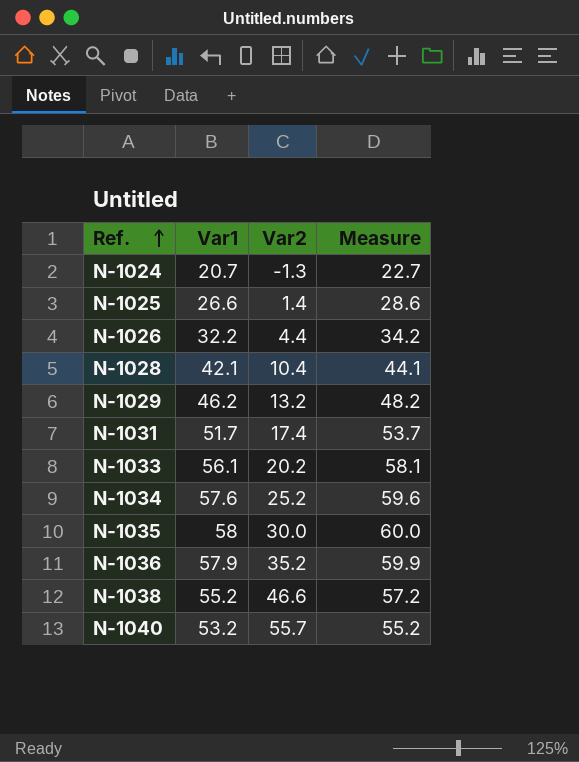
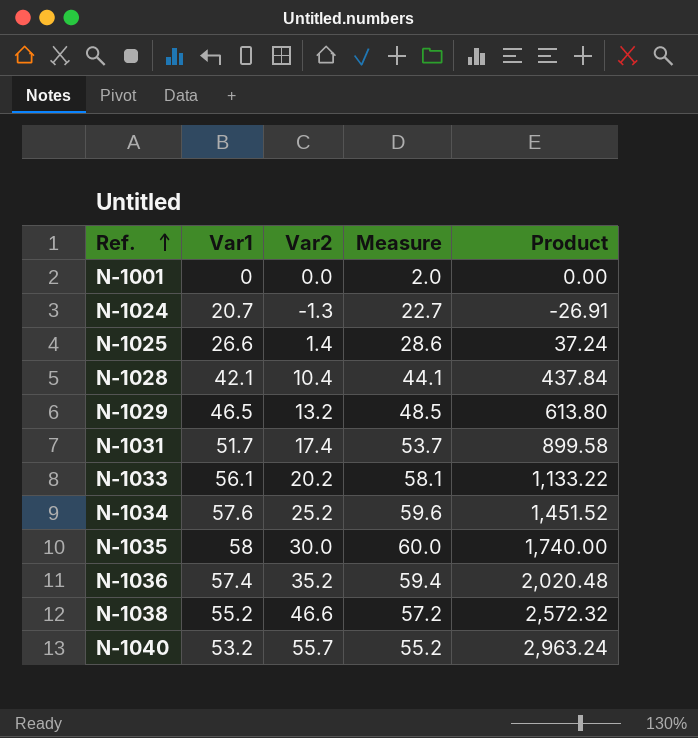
column Product | formula: none -> [Var1] * [Var2]
row N-1026: 32.2 | 4.4 | 34.2 -> none
row N-1001: none -> 0 | 0.0 | 2.0 | 0.00
N-1029 | Var1: 46.2 -> 46.5
N-1029 | Measure: 48.2 -> 48.5
N-1036 | Var1: 57.9 -> 57.4
N-1036 | Measure: 59.9 -> 59.4

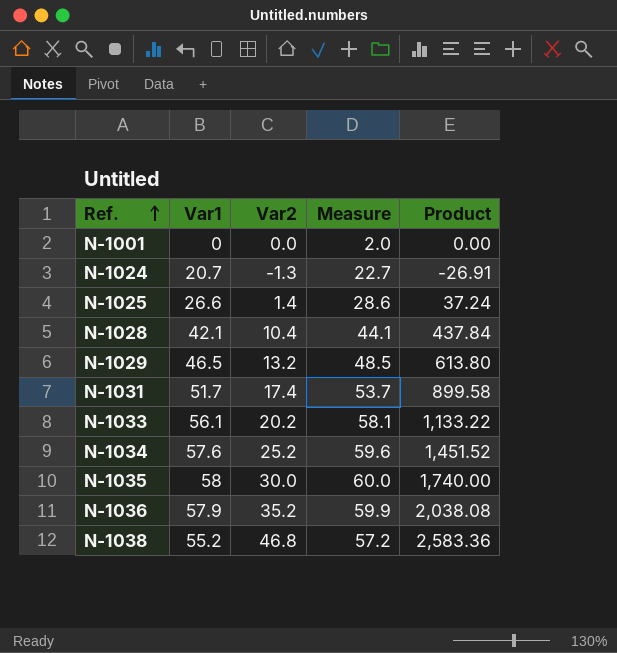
row N-1040: 53.2 | 55.7 | 55.2 | 2,963.24 -> none
N-1036 | Var1: 57.4 -> 57.9
N-1036 | Measure: 59.4 -> 59.9
N-1036 | Product: 2,020.48 -> 2,038.08
N-1038 | Var2: 46.6 -> 46.8
N-1038 | Product: 2,572.32 -> 2,583.36

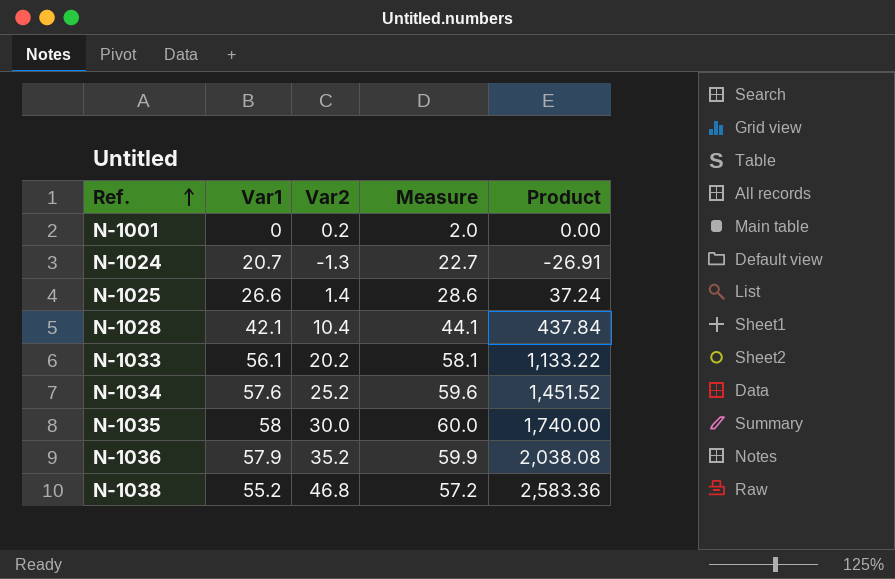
row N-1029: 46.5 | 13.2 | 48.5 | 613.80 -> none
row N-1031: 51.7 | 17.4 | 53.7 | 899.58 -> none
N-1001 | Var2: 0.0 -> 0.2

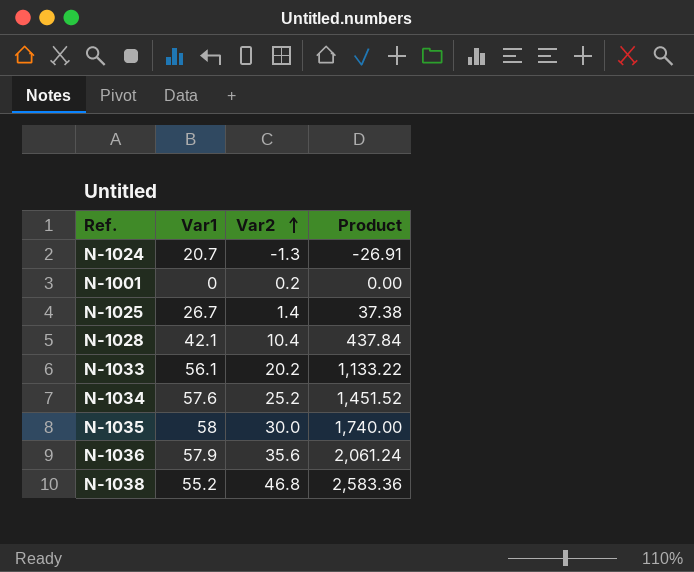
row order: Ref. ascending -> Var2 ascending
column Measure | formula: [Var1] + 2 -> none
N-1025 | Var1: 26.6 -> 26.7
N-1025 | Product: 37.24 -> 37.38
N-1036 | Var2: 35.2 -> 35.6
N-1036 | Product: 2,038.08 -> 2,061.24

